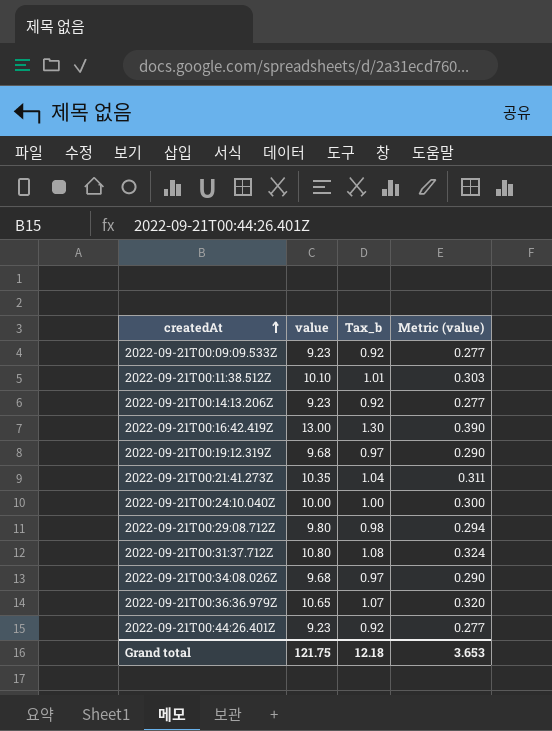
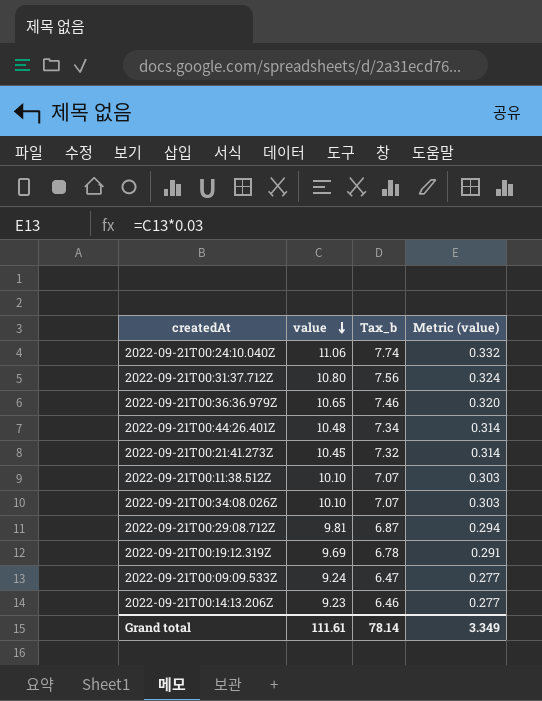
row order: createdAt ascending -> value descending
column Tax_b | formula: [value] * 0.1 -> [value] * 0.7
row 2022-09-21T00:16:42.419Z: 13.00 | 1.30 | 0.390 -> none
2022-09-21T00:24:10.040Z | value: 10.00 -> 11.06
2022-09-21T00:24:10.040Z | Metric (value): 0.300 -> 0.332
2022-09-21T00:44:26.401Z | value: 9.23 -> 10.48
2022-09-21T00:44:26.401Z | Metric (value): 0.277 -> 0.314
2022-09-21T00:21:41.273Z | value: 10.35 -> 10.45
2022-09-21T00:21:41.273Z | Metric (value): 0.311 -> 0.314
2022-09-21T00:34:08.026Z | value: 9.68 -> 10.10
2022-09-21T00:34:08.026Z | Metric (value): 0.290 -> 0.303
2022-09-21T00:29:08.712Z | value: 9.80 -> 9.81
2022-09-21T00:19:12.319Z | value: 9.68 -> 9.69
2022-09-21T00:19:12.319Z | Metric (value): 0.290 -> 0.291
2022-09-21T00:09:09.533Z | value: 9.23 -> 9.24
Grand total | value: 121.75 -> 111.61
Grand total | Tax_b: 12.18 -> 78.14
Grand total | Metric (value): 3.653 -> 3.349

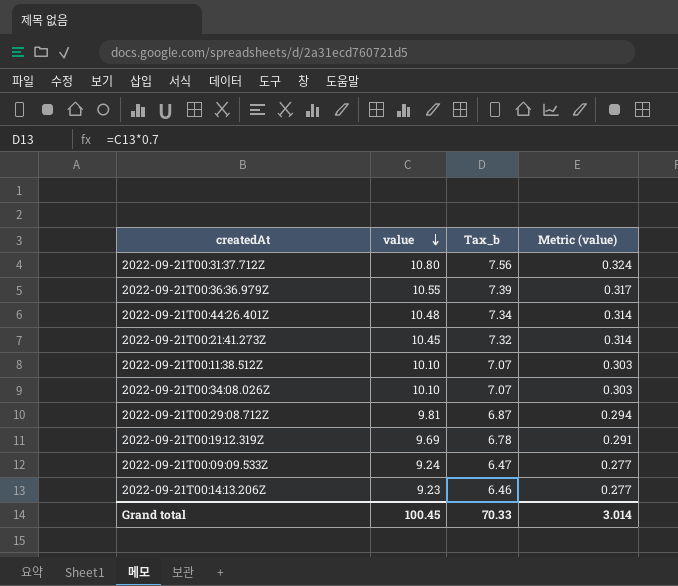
row 2022-09-21T00:24:10.040Z: 11.06 | 7.74 | 0.332 -> none
2022-09-21T00:36:36.979Z | value: 10.65 -> 10.55
2022-09-21T00:36:36.979Z | Tax_b: 7.46 -> 7.39
2022-09-21T00:36:36.979Z | Metric (value): 0.320 -> 0.317
Grand total | value: 111.61 -> 100.45
Grand total | Tax_b: 78.14 -> 70.33
Grand total | Metric (value): 3.349 -> 3.014

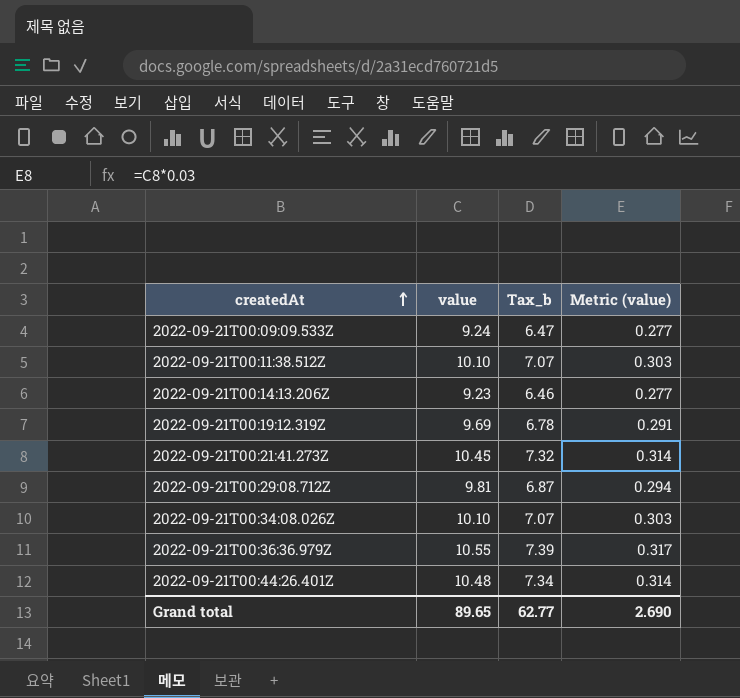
row order: value descending -> createdAt ascending
row 2022-09-21T00:31:37.712Z: 10.80 | 7.56 | 0.324 -> none
Grand total | value: 100.45 -> 89.65
Grand total | Tax_b: 70.33 -> 62.77
Grand total | Metric (value): 3.014 -> 2.690

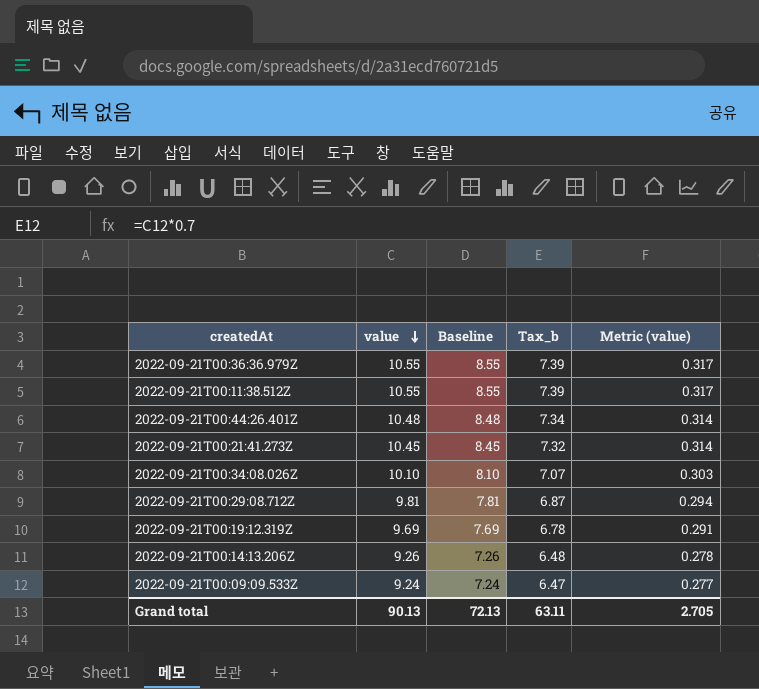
row order: createdAt ascending -> value descending
column Baseline | formula: none -> [value] - 2
2022-09-21T00:11:38.512Z | value: 10.10 -> 10.55
2022-09-21T00:11:38.512Z | Tax_b: 7.07 -> 7.39
2022-09-21T00:11:38.512Z | Metric (value): 0.303 -> 0.317
2022-09-21T00:14:13.206Z | value: 9.23 -> 9.26
2022-09-21T00:14:13.206Z | Tax_b: 6.46 -> 6.48
2022-09-21T00:14:13.206Z | Metric (value): 0.277 -> 0.278
Grand total | value: 89.65 -> 90.13
Grand total | Tax_b: 62.77 -> 63.11
Grand total | Metric (value): 2.690 -> 2.705

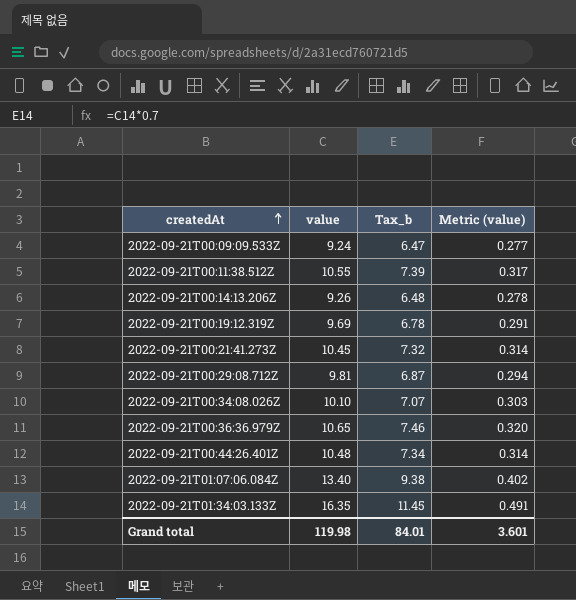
row order: value descending -> createdAt ascending
column Baseline | formula: [value] - 2 -> none
2022-09-21T00:36:36.979Z | value: 10.55 -> 10.65
2022-09-21T00:36:36.979Z | Tax_b: 7.39 -> 7.46
2022-09-21T00:36:36.979Z | Metric (value): 0.317 -> 0.320
row 2022-09-21T01:07:06.084Z: none -> 13.40 | 9.38 | 0.402
row 2022-09-21T01:34:03.133Z: none -> 16.35 | 11.45 | 0.491
Grand total | value: 90.13 -> 119.98
Grand total | Tax_b: 63.11 -> 84.01
Grand total | Metric (value): 2.705 -> 3.601

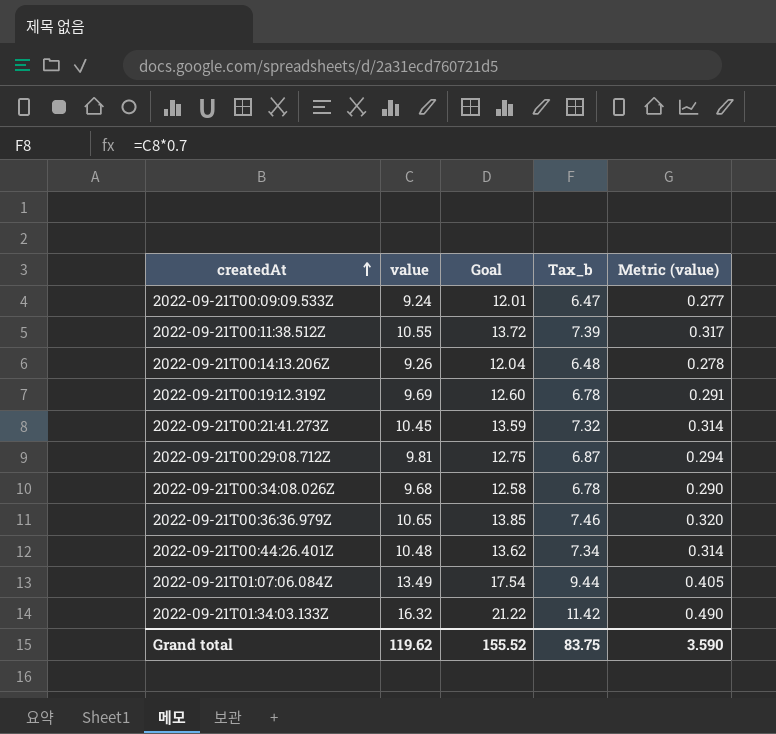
column Goal | formula: none -> [value] * 1.3
2022-09-21T00:34:08.026Z | value: 10.10 -> 9.68
2022-09-21T00:34:08.026Z | Tax_b: 7.07 -> 6.78
2022-09-21T00:34:08.026Z | Metric (value): 0.303 -> 0.290
2022-09-21T01:07:06.084Z | value: 13.40 -> 13.49
2022-09-21T01:07:06.084Z | Tax_b: 9.38 -> 9.44
2022-09-21T01:07:06.084Z | Metric (value): 0.402 -> 0.405
2022-09-21T01:34:03.133Z | value: 16.35 -> 16.32
2022-09-21T01:34:03.133Z | Tax_b: 11.45 -> 11.42
2022-09-21T01:34:03.133Z | Metric (value): 0.491 -> 0.490
Grand total | value: 119.98 -> 119.62
Grand total | Tax_b: 84.01 -> 83.75
Grand total | Metric (value): 3.601 -> 3.590

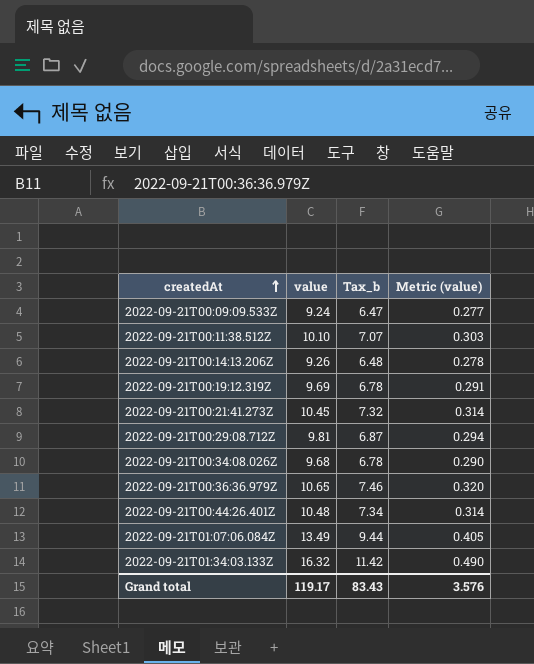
column Goal | formula: [value] * 1.3 -> none
2022-09-21T00:11:38.512Z | value: 10.55 -> 10.10
2022-09-21T00:11:38.512Z | Tax_b: 7.39 -> 7.07
2022-09-21T00:11:38.512Z | Metric (value): 0.317 -> 0.303
Grand total | value: 119.62 -> 119.17
Grand total | Tax_b: 83.75 -> 83.43
Grand total | Metric (value): 3.590 -> 3.576

